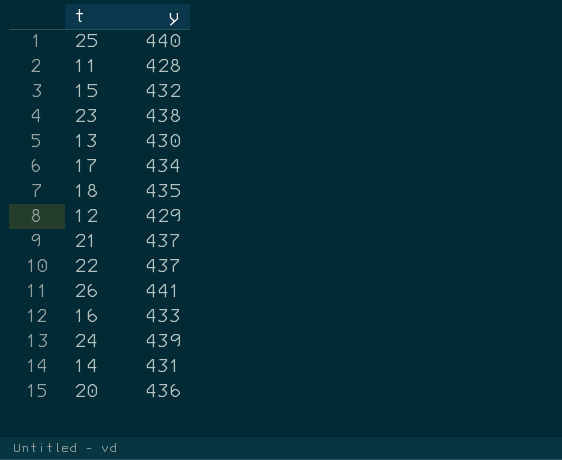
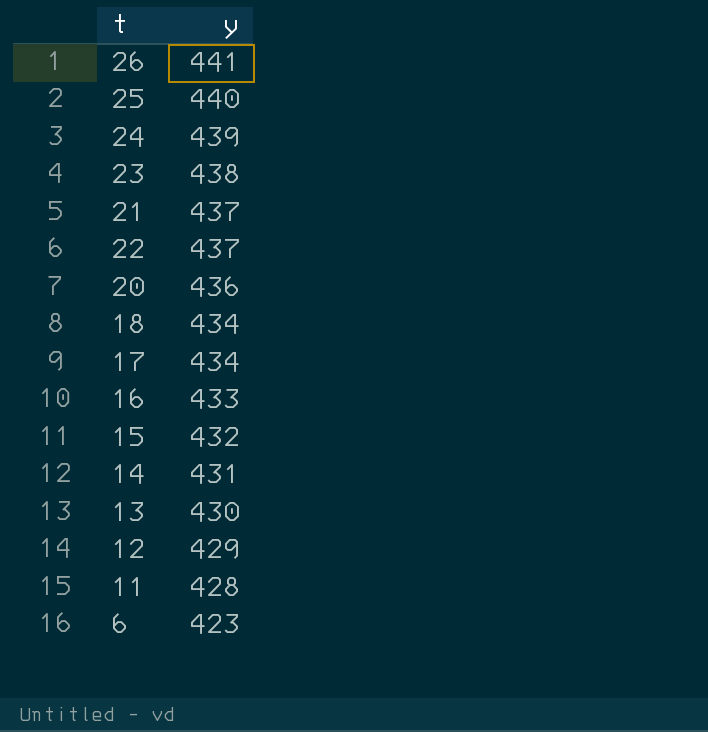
row order: none -> y descending
18 | y: 435 -> 434
row 6: none -> 423

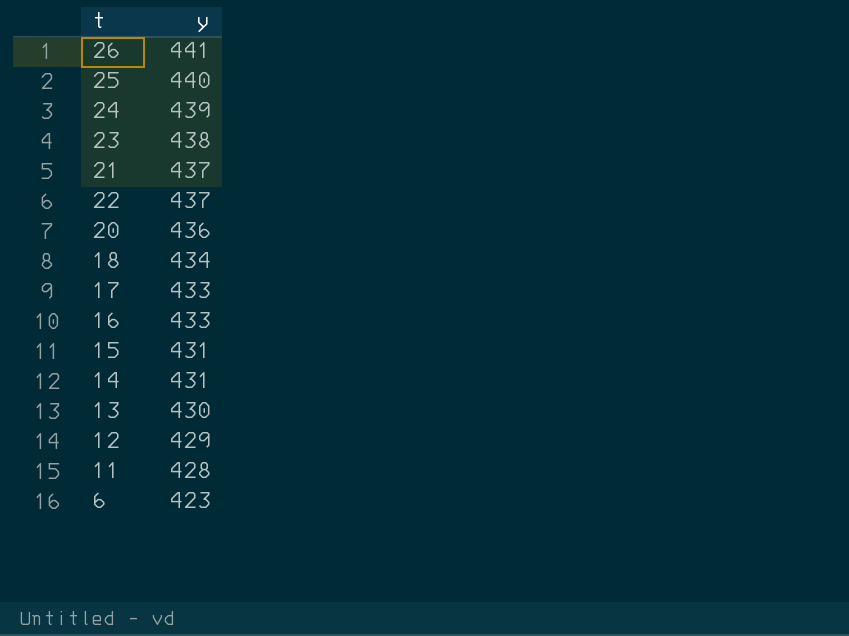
17 | y: 434 -> 433
15 | y: 432 -> 431

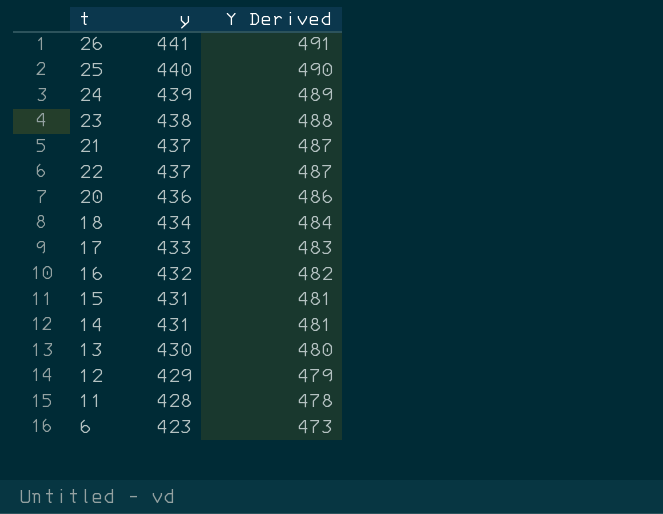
column Y Derived | formula: none -> [y] + 50
16 | y: 433 -> 432

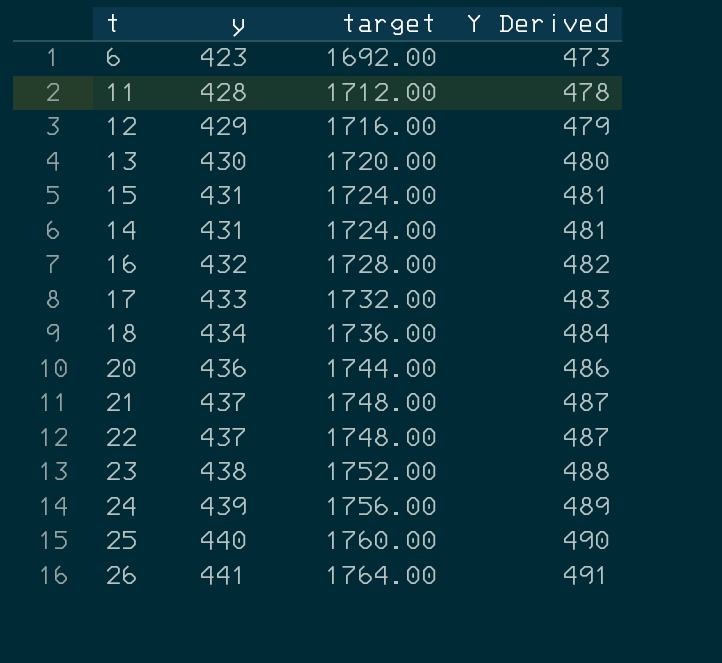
row order: y descending -> y ascending
column target | formula: none -> [y] * 4

